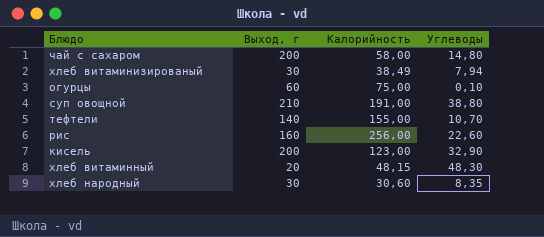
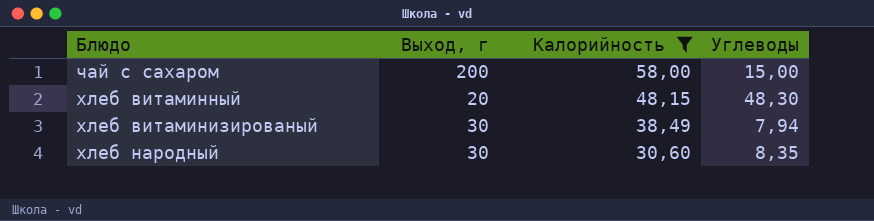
filter: none -> Калорийность <= 58,00
row order: none -> Калорийность descending
чай с сахаром | Углеводы: 14,80 -> 15,00

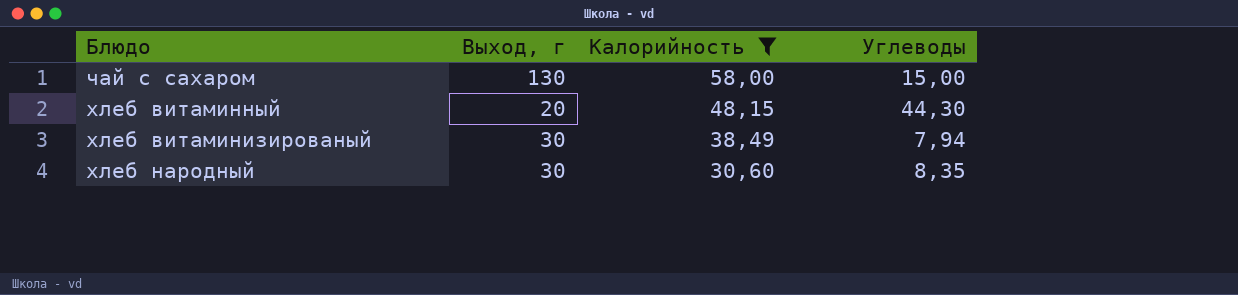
чай с сахаром | Выход, г: 200 -> 130
хлеб витаминный | Углеводы: 48,30 -> 44,30

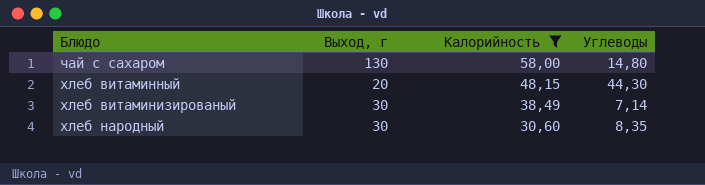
чай с сахаром | Углеводы: 15,00 -> 14,80
хлеб витаминизированый | Углеводы: 7,94 -> 7,14

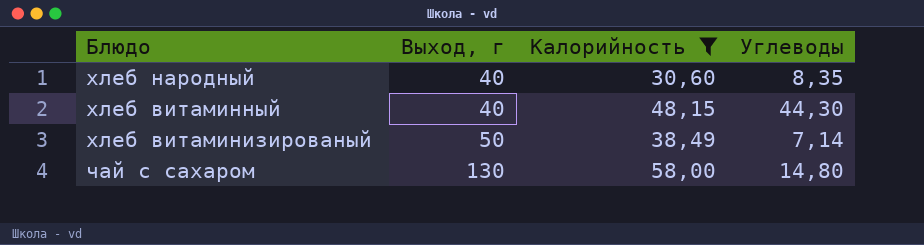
row order: Калорийность descending -> Выход, г ascending
хлеб народный | Выход, г: 30 -> 40
хлеб витаминный | Выход, г: 20 -> 40
хлеб витаминизированый | Выход, г: 30 -> 50

